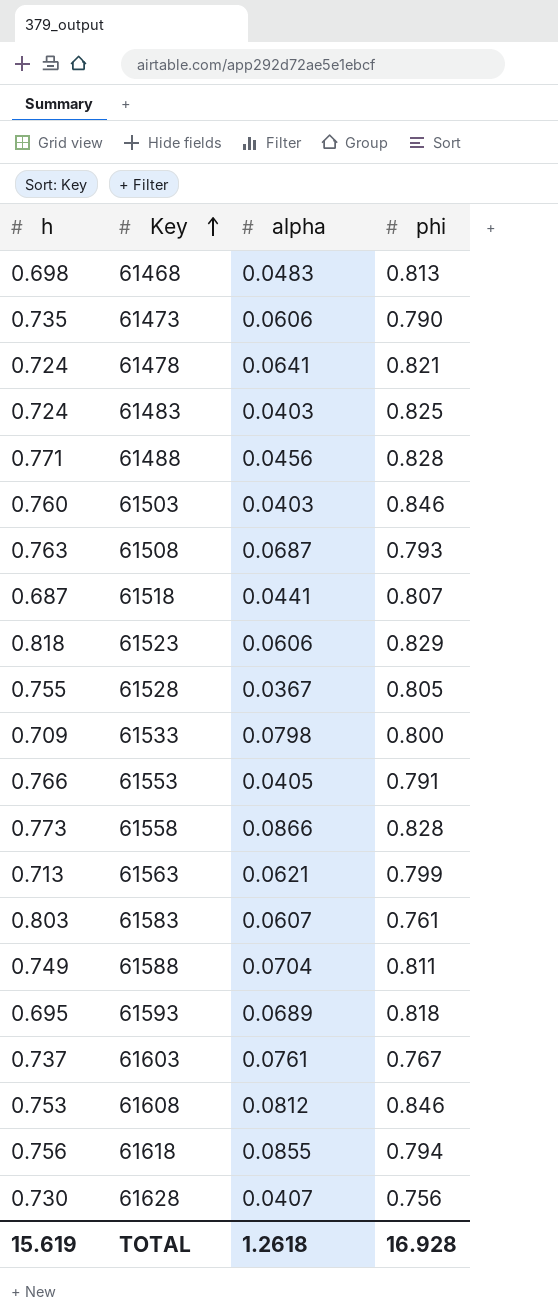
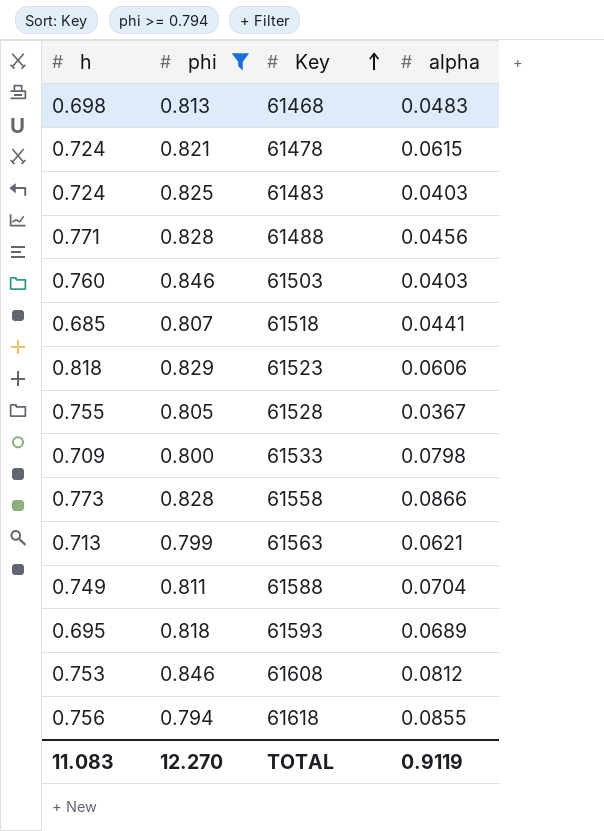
filter: none -> phi >= 0.794
column phi | position: 4 -> 2
61478 | alpha: 0.0641 -> 0.0615
61518 | h: 0.687 -> 0.685
TOTAL | h: 15.619 -> 11.083
TOTAL | phi: 16.928 -> 12.270
TOTAL | alpha: 1.2618 -> 0.9119

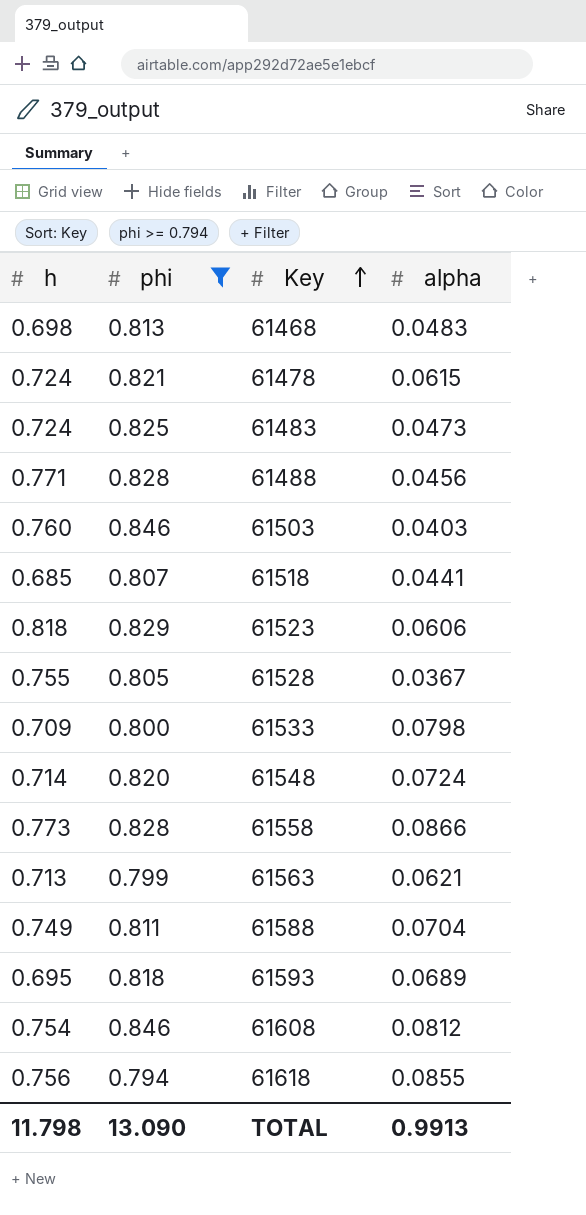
61483 | alpha: 0.0403 -> 0.0473
row 61548: none -> 0.714 | 0.820 | 0.0724
61608 | h: 0.753 -> 0.754
TOTAL | h: 11.083 -> 11.798
TOTAL | phi: 12.270 -> 13.090
TOTAL | alpha: 0.9119 -> 0.9913

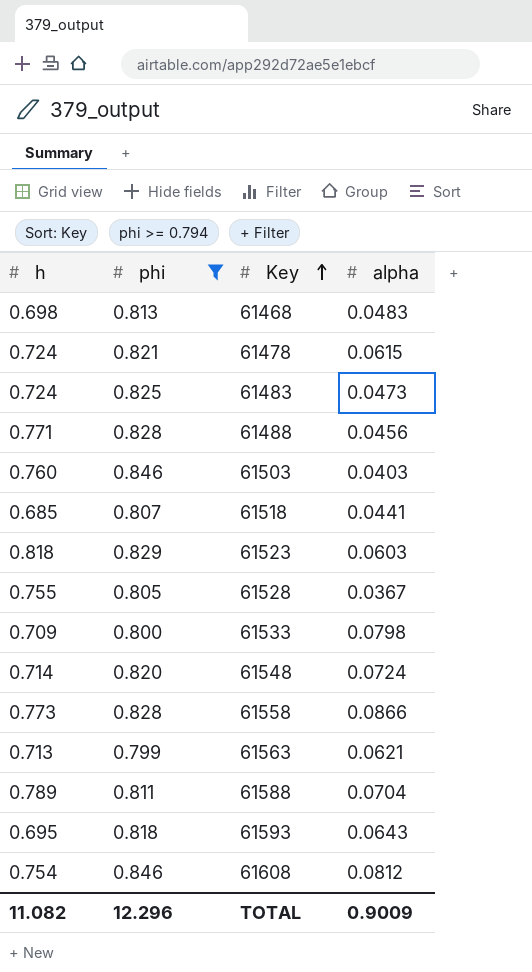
row 61618: 0.756 | 0.794 | 0.0855 -> none
61523 | alpha: 0.0606 -> 0.0603
61588 | h: 0.749 -> 0.789
61593 | alpha: 0.0689 -> 0.0643
TOTAL | h: 11.798 -> 11.082
TOTAL | phi: 13.090 -> 12.296
TOTAL | alpha: 0.9913 -> 0.9009

